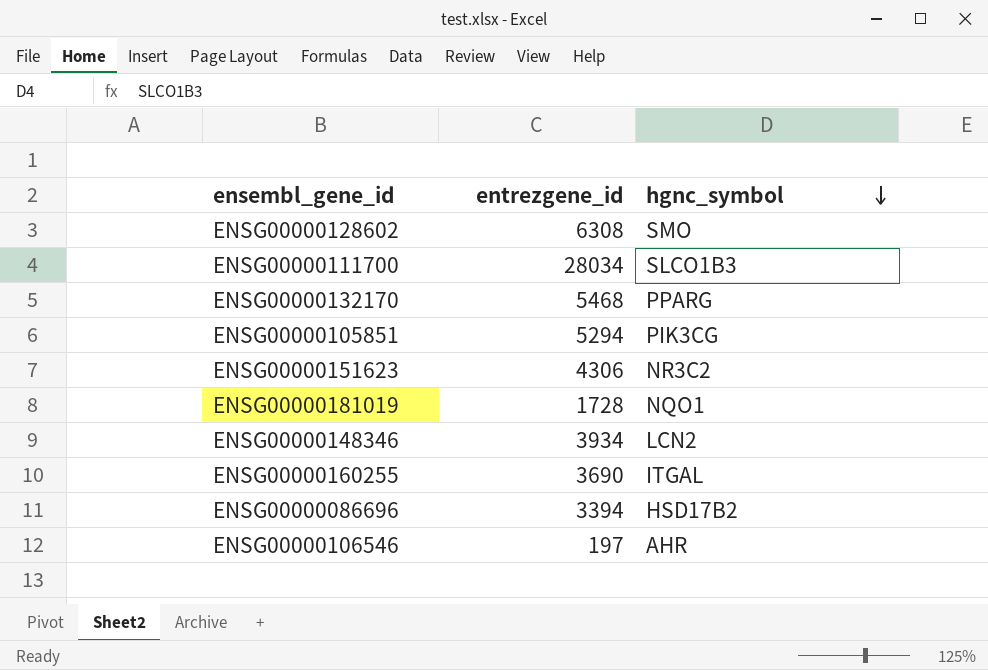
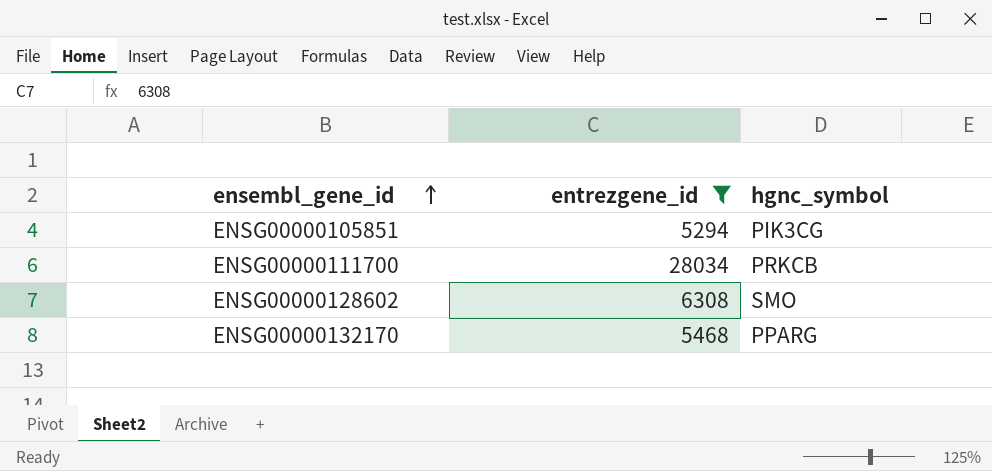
filter: none -> entrezgene_id >= 5294
row order: hgnc_symbol descending -> ensembl_gene_id ascending
ENSG00000111700 | hgnc_symbol: SLCO1B3 -> PRKCB

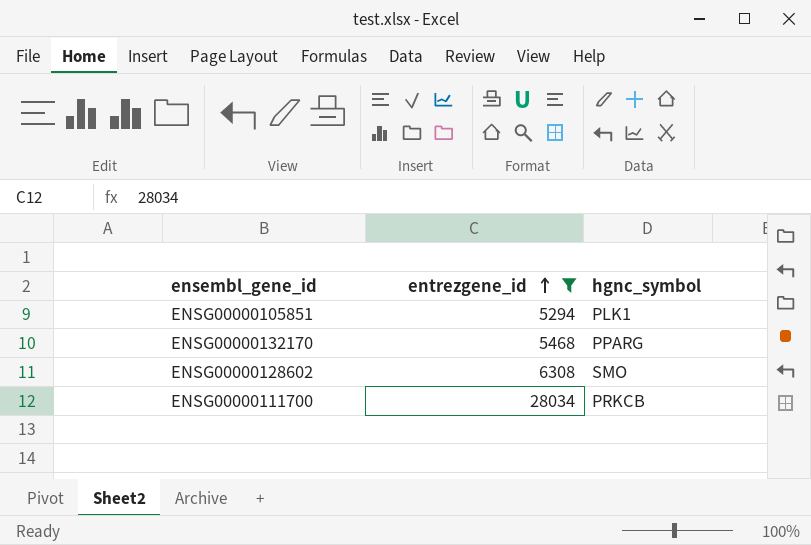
row order: ensembl_gene_id ascending -> entrezgene_id ascending
ENSG00000105851 | hgnc_symbol: PIK3CG -> PLK1

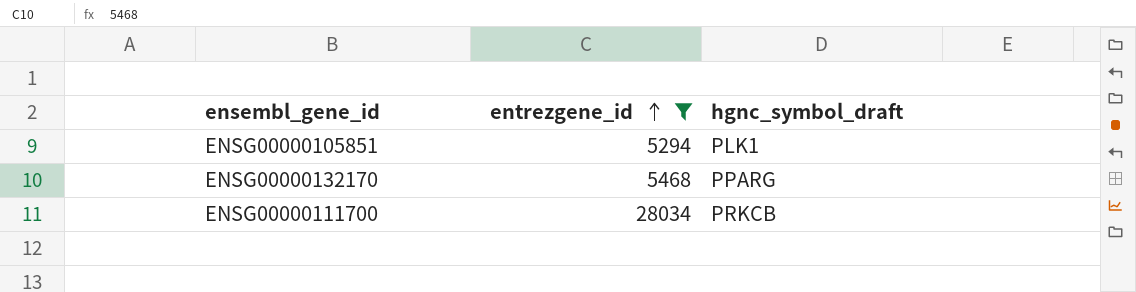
column name: hgnc_symbol -> hgnc_symbol_draft
row ENSG00000128602: 6308 | SMO -> none

